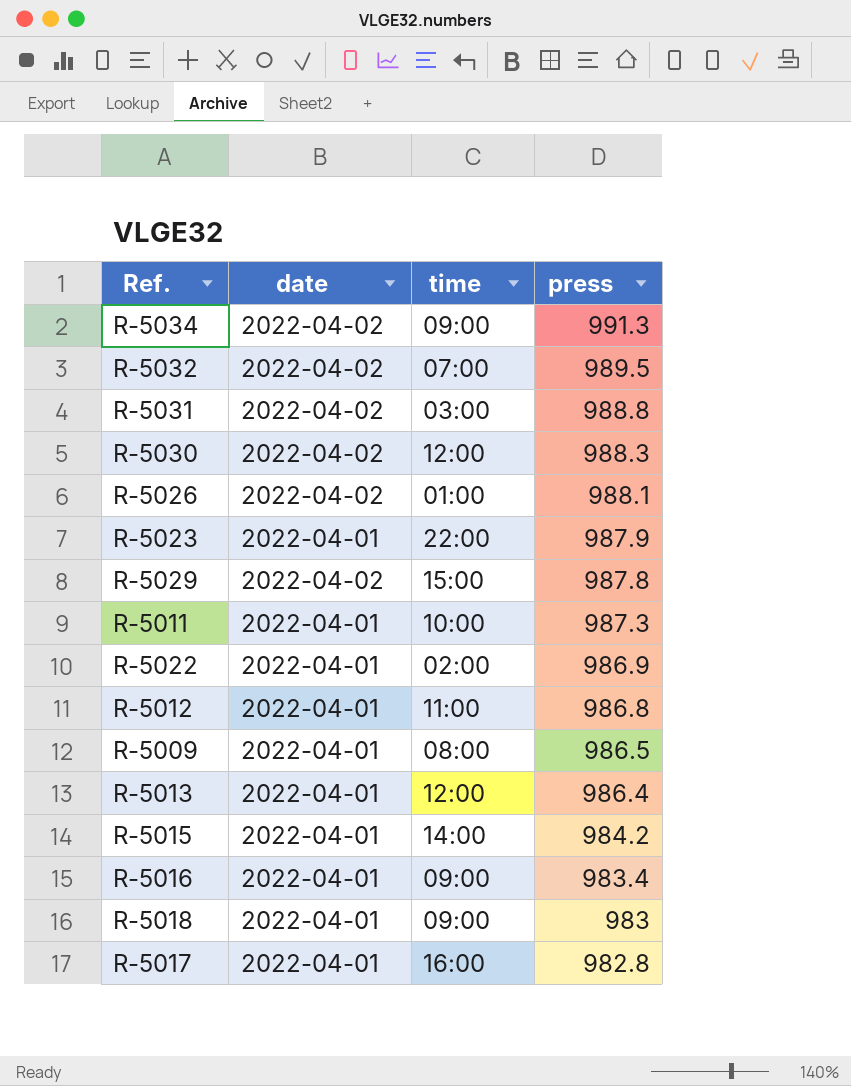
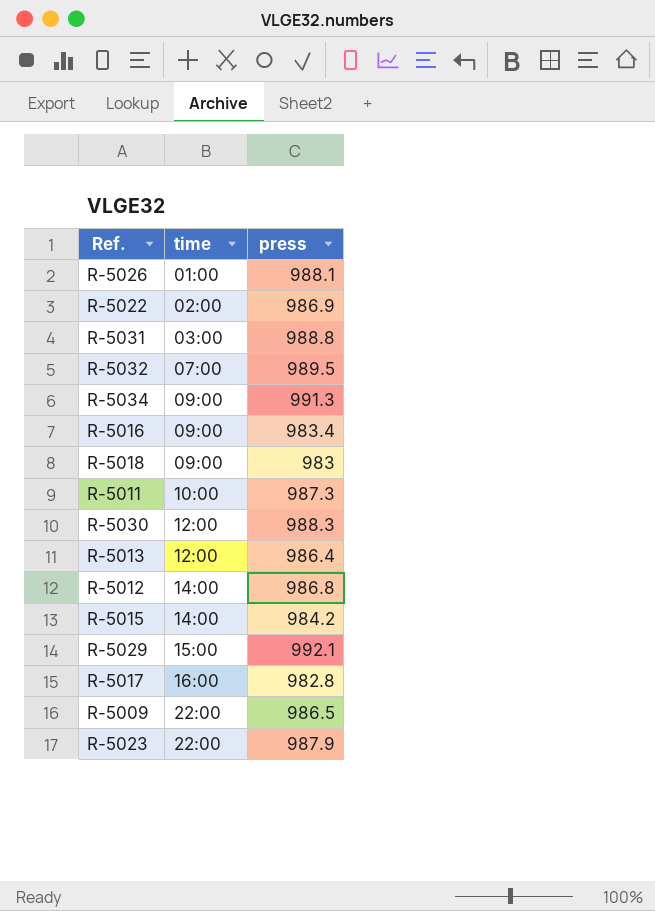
row order: press descending -> time ascending
column date | position: 2 -> none
R-5012 | time: 11:00 -> 14:00
R-5029 | press: 987.8 -> 992.1
R-5009 | time: 08:00 -> 22:00

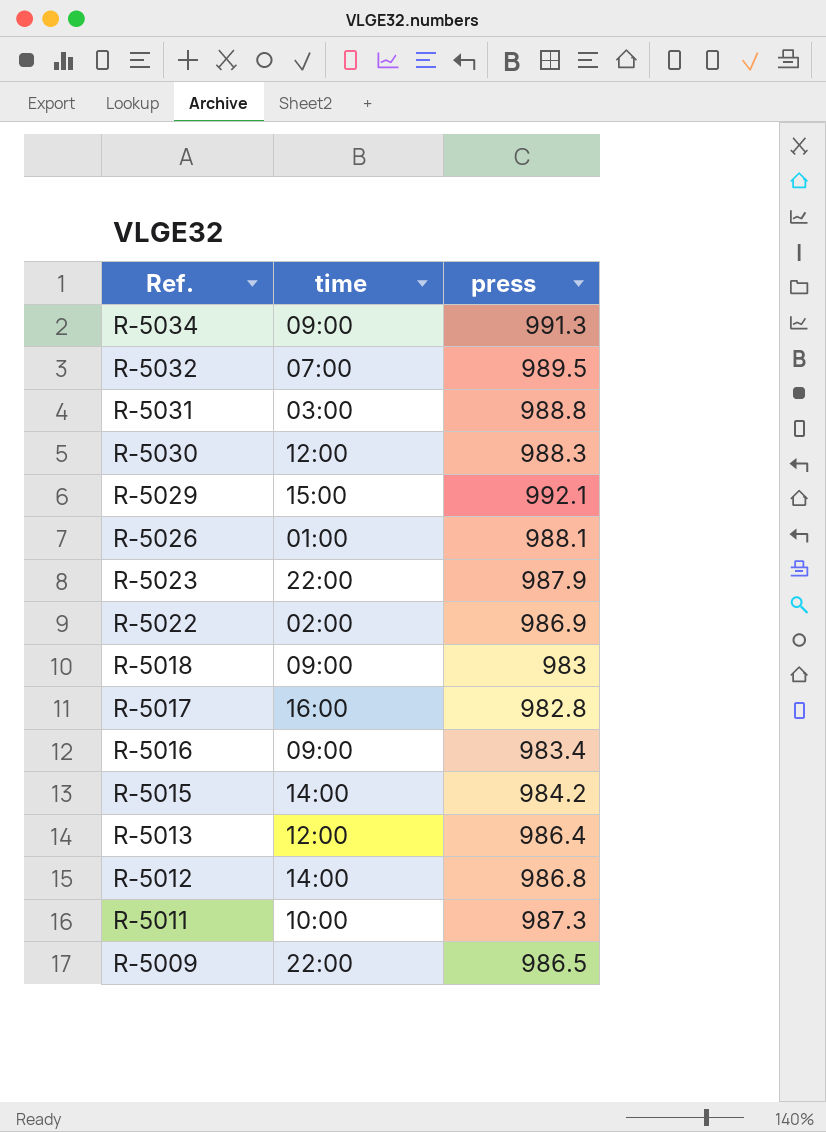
row order: time ascending -> Ref. descending

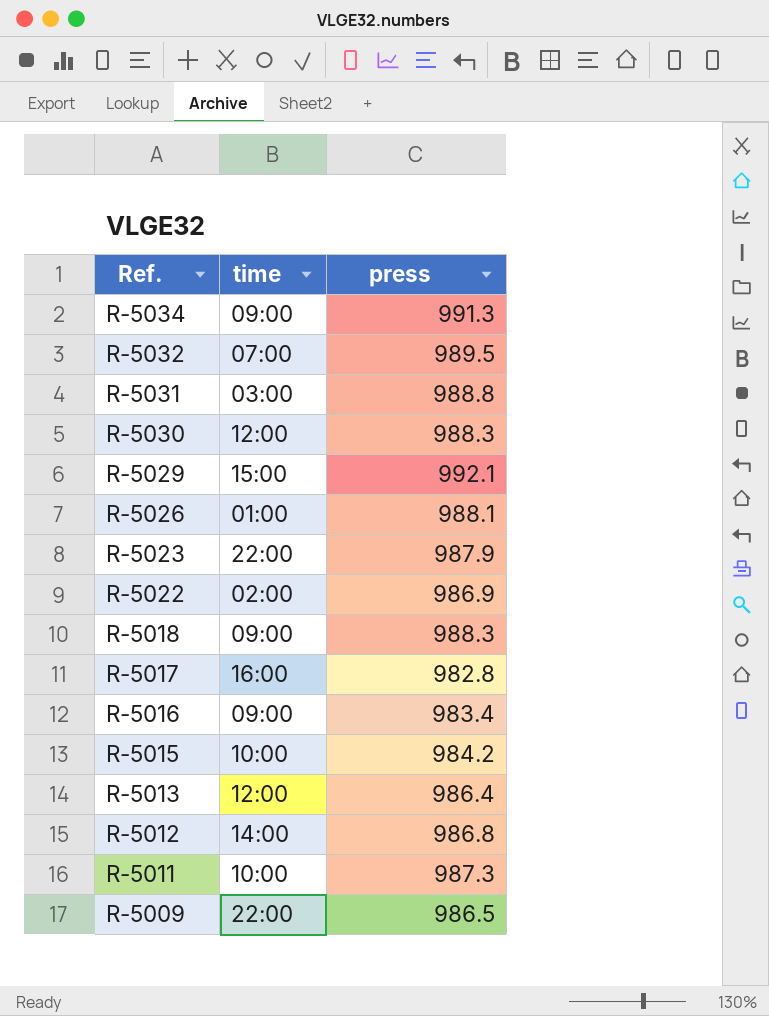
R-5018 | press: 983 -> 988.3
R-5015 | time: 14:00 -> 10:00

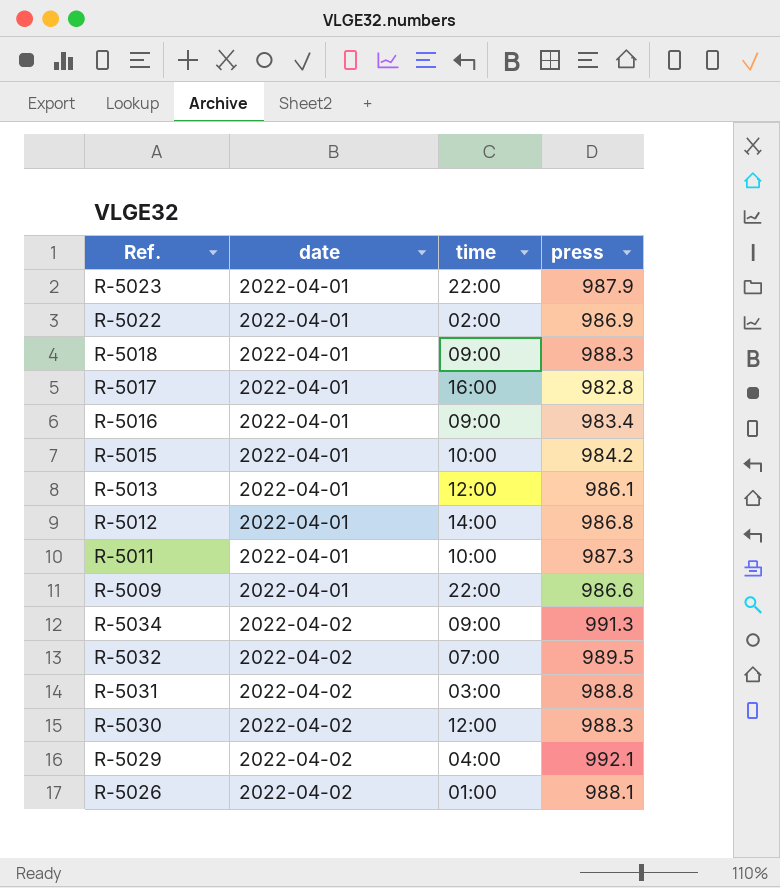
row order: Ref. descending -> date ascending
column date | position: none -> 2
R-5013 | press: 986.4 -> 986.1
R-5009 | press: 986.5 -> 986.6
R-5029 | time: 15:00 -> 04:00

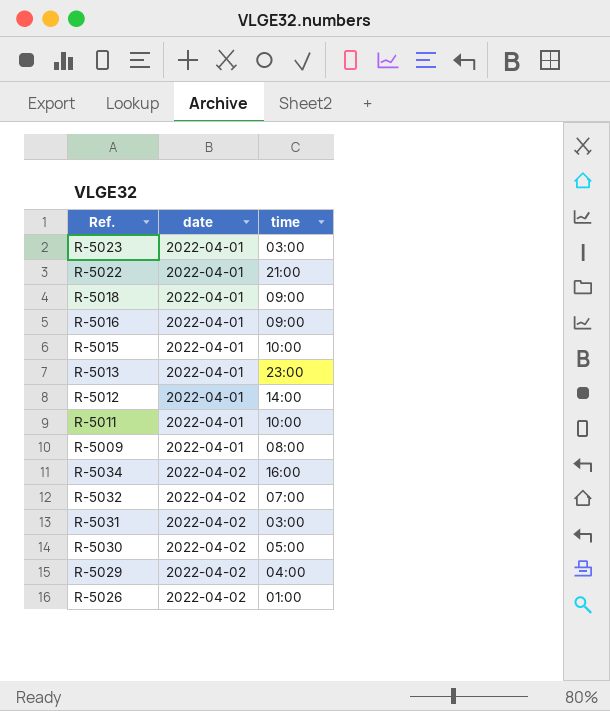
column press | position: 4 -> none
row R-5017: 2022-04-01 | 16:00 | 982.8 -> none
R-5023 | time: 22:00 -> 03:00
R-5022 | time: 02:00 -> 21:00
R-5013 | time: 12:00 -> 23:00
R-5009 | time: 22:00 -> 08:00
R-5034 | time: 09:00 -> 16:00
R-5030 | time: 12:00 -> 05:00

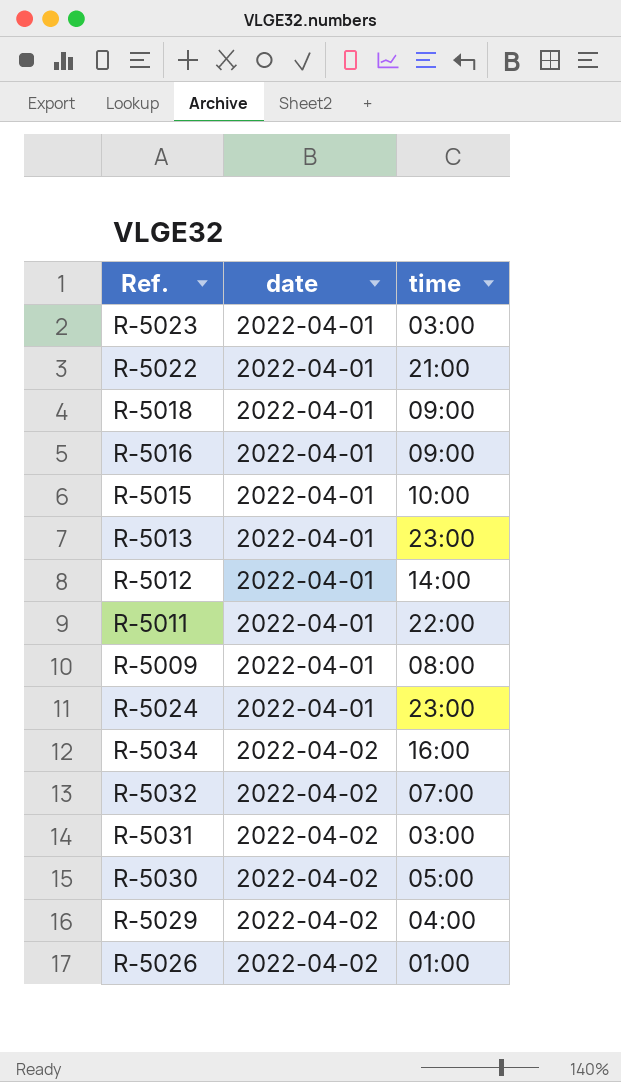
R-5011 | time: 10:00 -> 22:00
row R-5024: none -> 2022-04-01 | 23:00

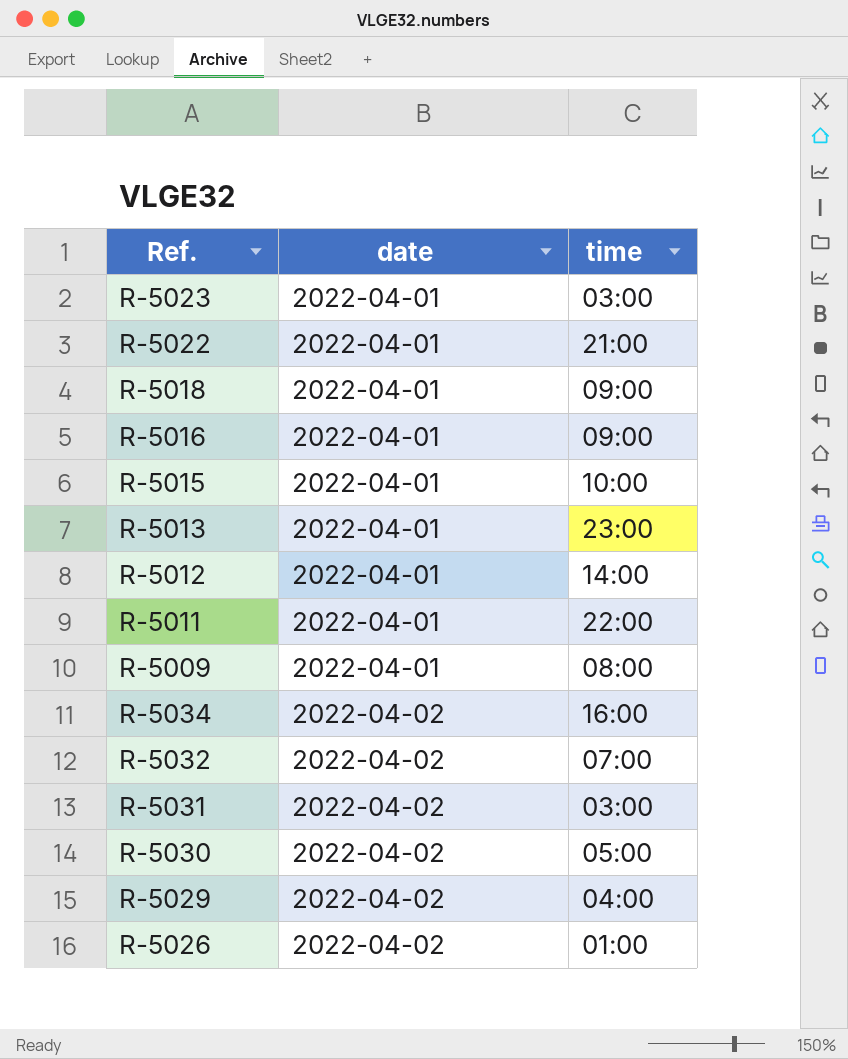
row R-5024: 2022-04-01 | 23:00 -> none

